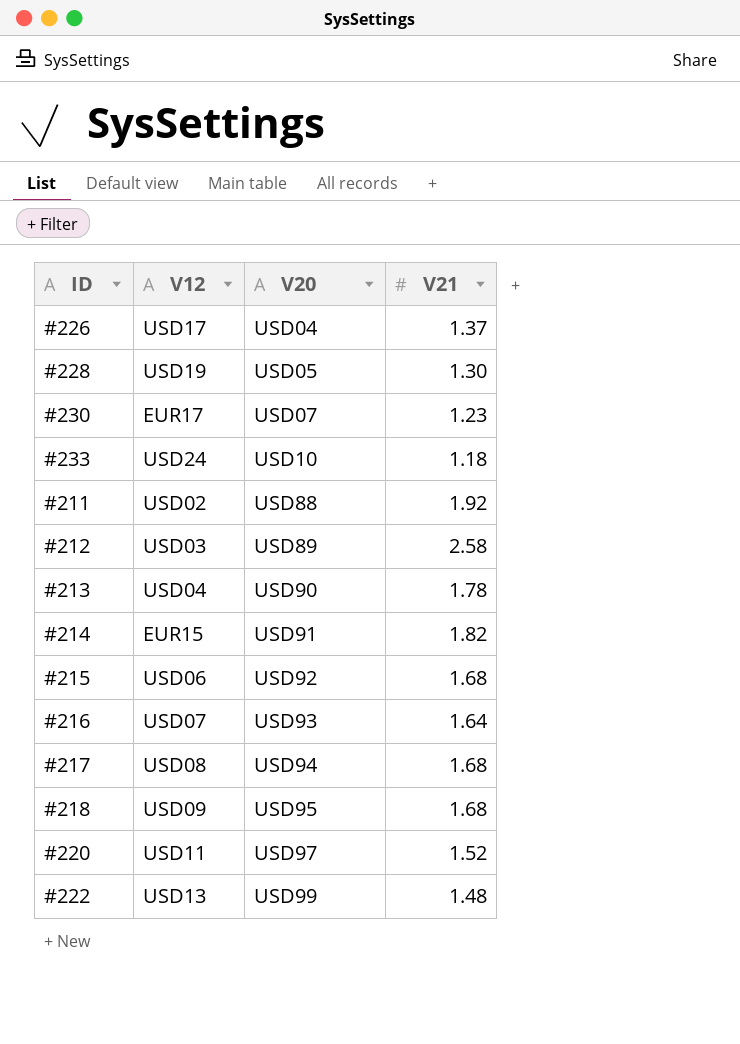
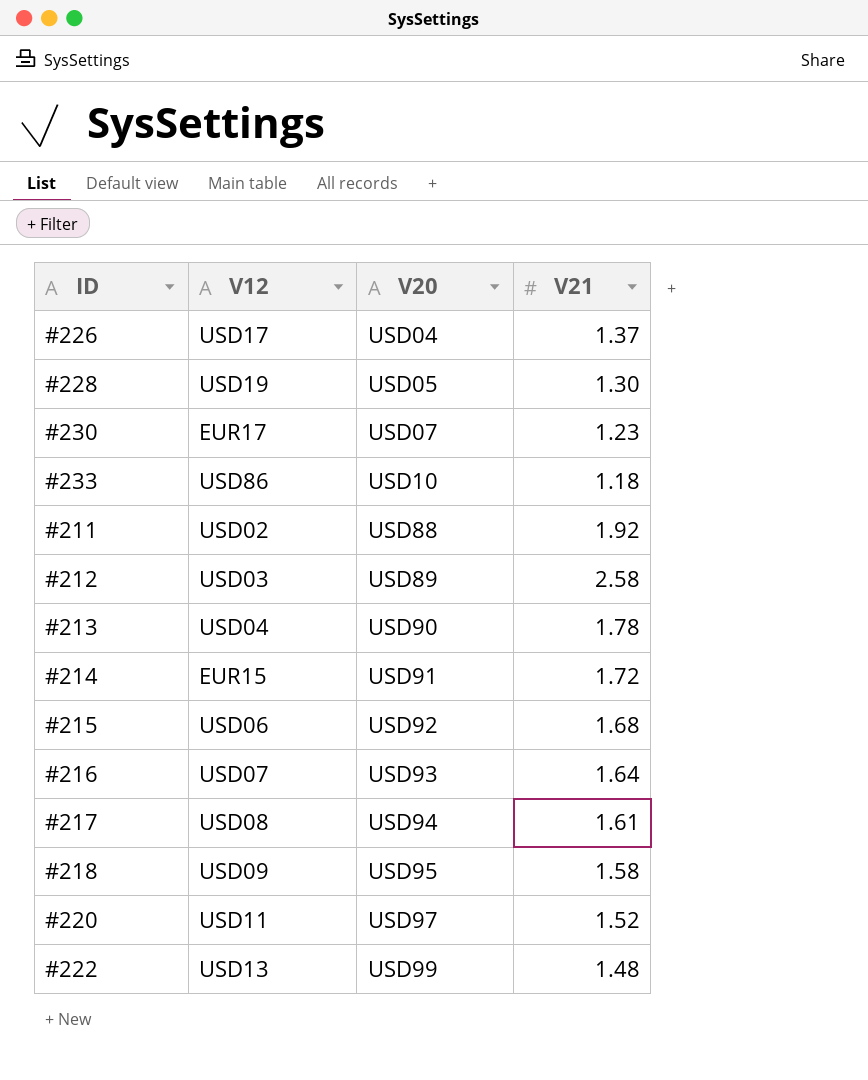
#233 | V12: USD24 -> USD86
#214 | V21: 1.82 -> 1.72
#217 | V21: 1.68 -> 1.61
#218 | V21: 1.68 -> 1.58

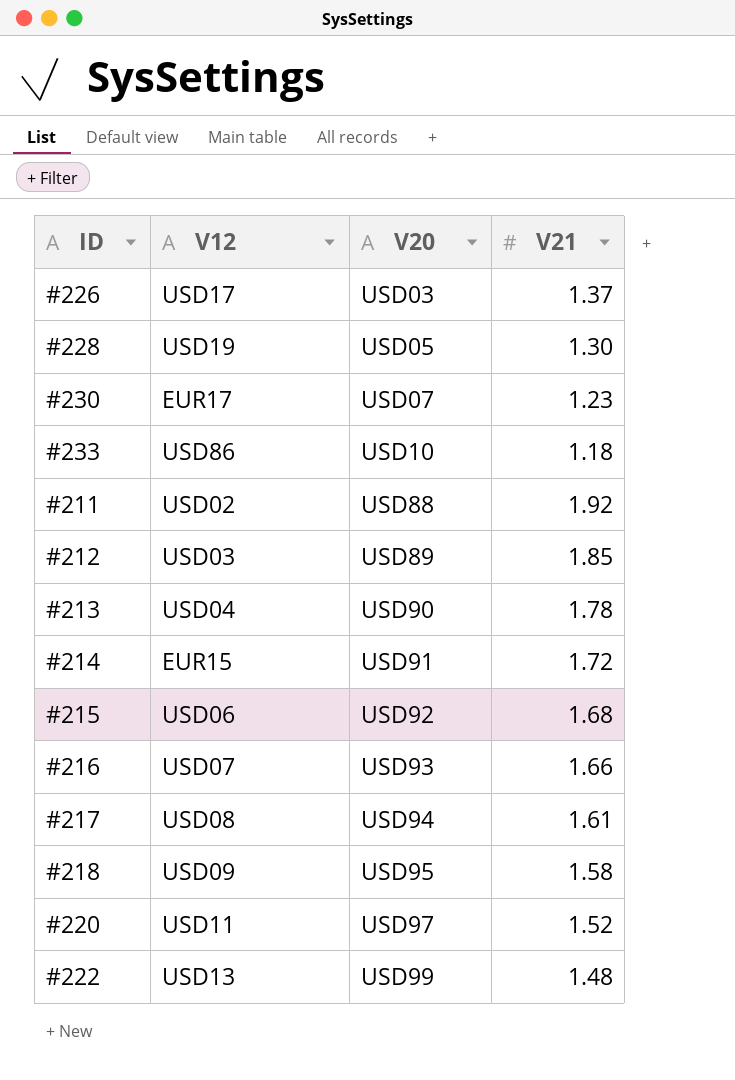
#226 | V20: USD04 -> USD03
#212 | V21: 2.58 -> 1.85
#216 | V21: 1.64 -> 1.66

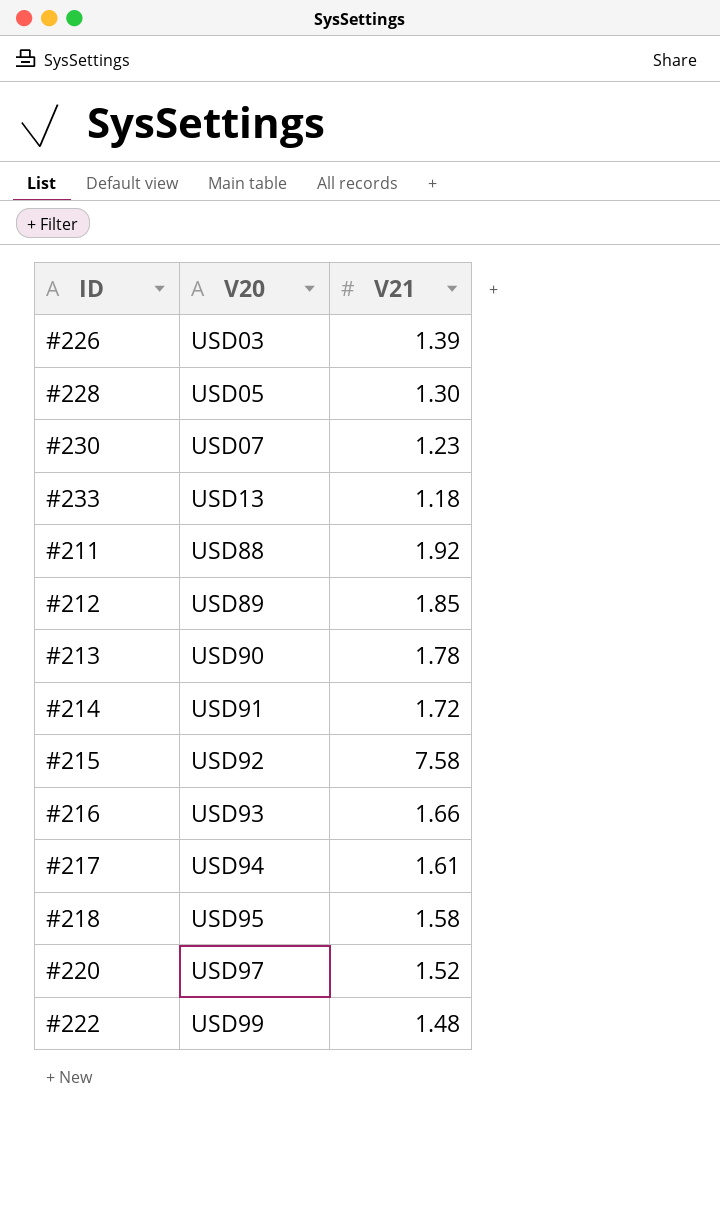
column V12 | position: 2 -> none
#226 | V21: 1.37 -> 1.39
#233 | V20: USD10 -> USD13
#215 | V21: 1.68 -> 7.58

